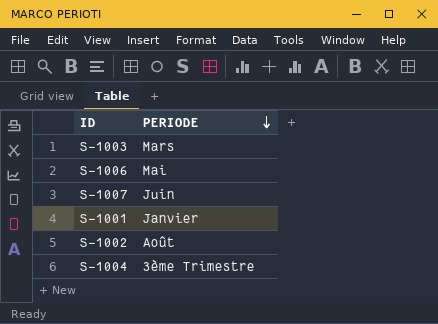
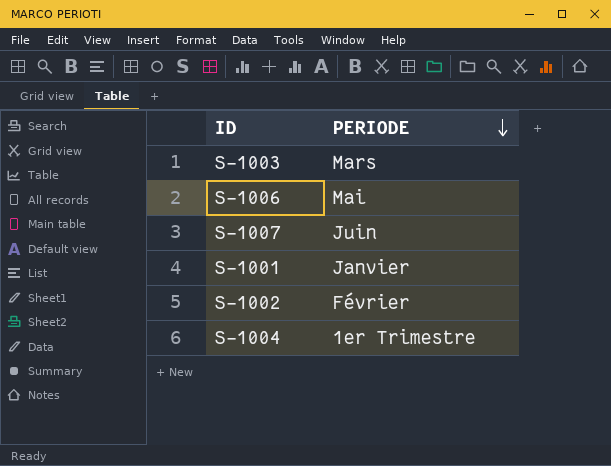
S-1002 | PERIODE: Août -> Février
S-1004 | PERIODE: 3ème Trimestre -> 1er Trimestre

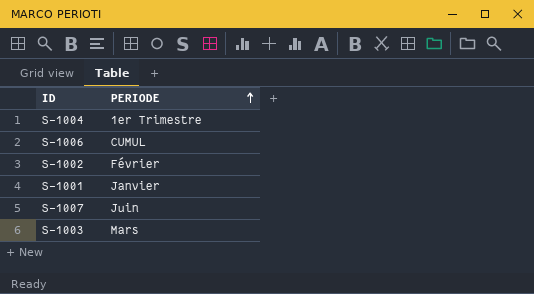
row order: PERIODE descending -> PERIODE ascending
S-1006 | PERIODE: Mai -> CUMUL

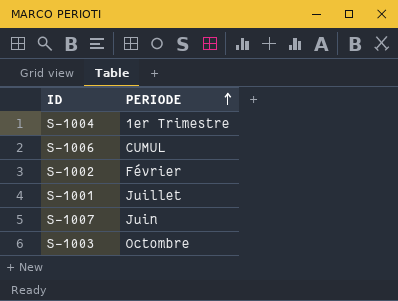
S-1001 | PERIODE: Janvier -> Juillet
S-1003 | PERIODE: Mars -> Octombre

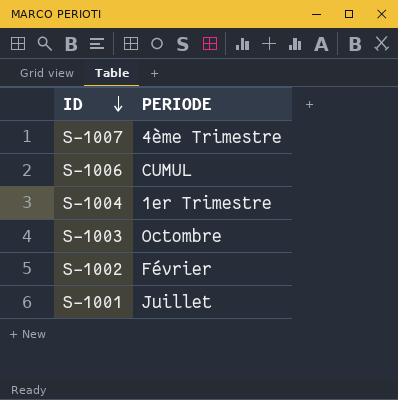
row order: PERIODE ascending -> ID descending
S-1007 | PERIODE: Juin -> 4ème Trimestre

